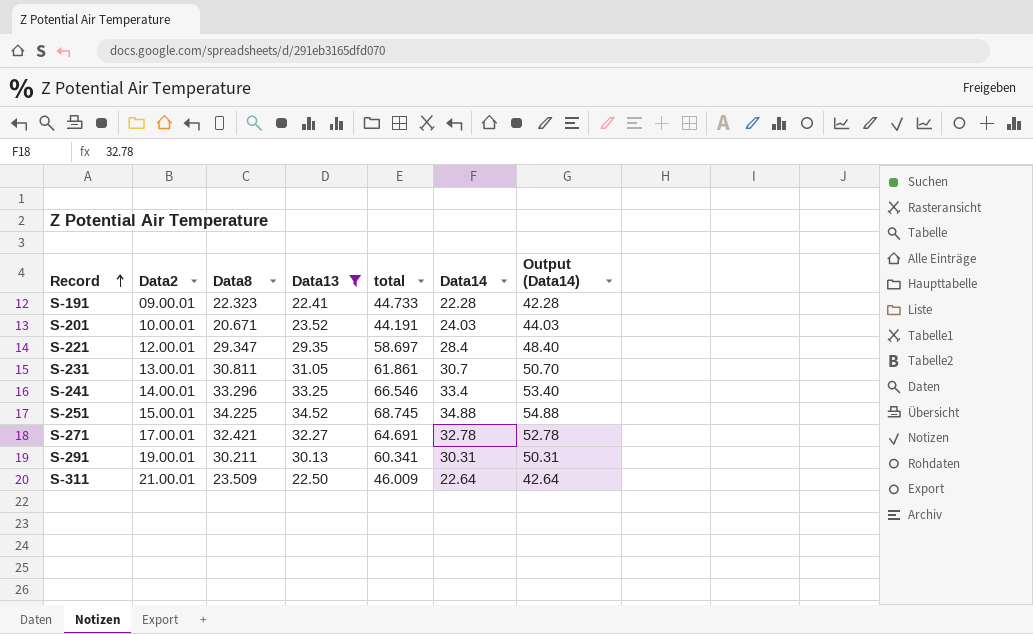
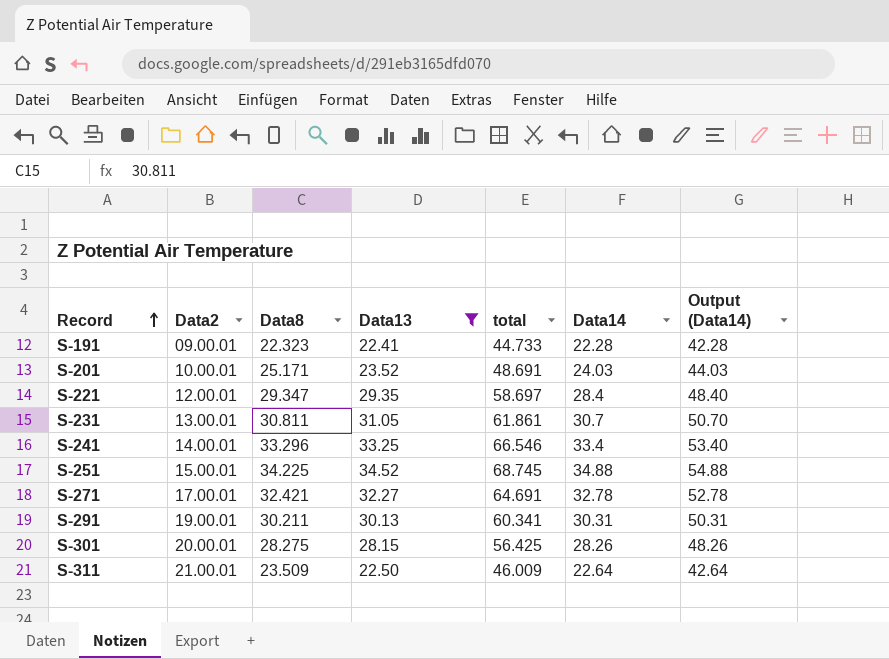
S-201 | Data8: 20.671 -> 25.171
S-201 | total: 44.191 -> 48.691
row S-301: none -> 20.00.01 | 28.275 | 28.15 | 56.425 | 28.26 | 48.26

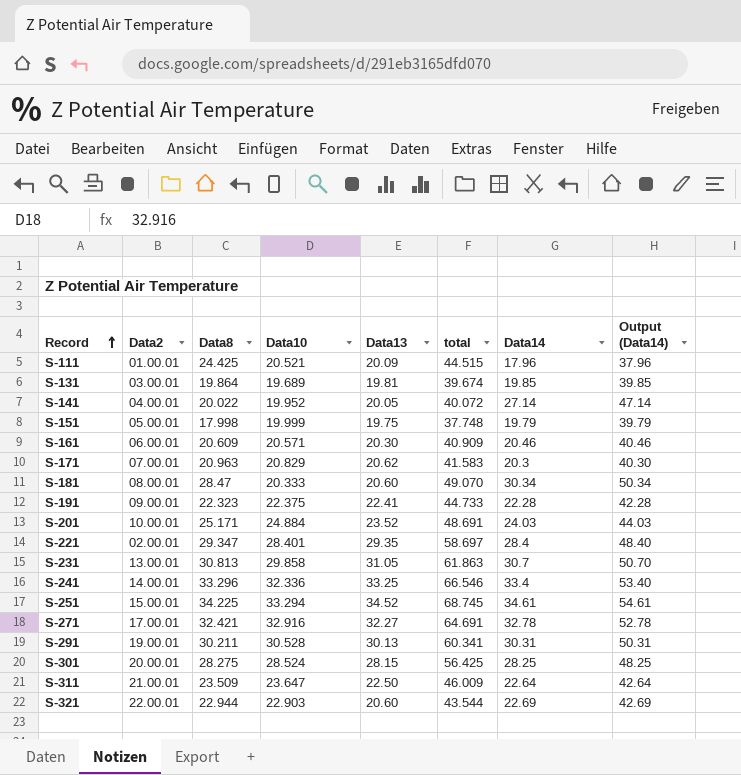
filter: Data13 >= 22.41 -> none
column Data10 | position: none -> 4
S-221 | Data2: 12.00.01 -> 02.00.01
S-231 | Data8: 30.811 -> 30.813
S-231 | total: 61.861 -> 61.863
S-251 | Data14: 34.88 -> 34.61
S-251 | Output (Data14): 54.88 -> 54.61
S-301 | Data14: 28.26 -> 28.25
S-301 | Output (Data14): 48.26 -> 48.25

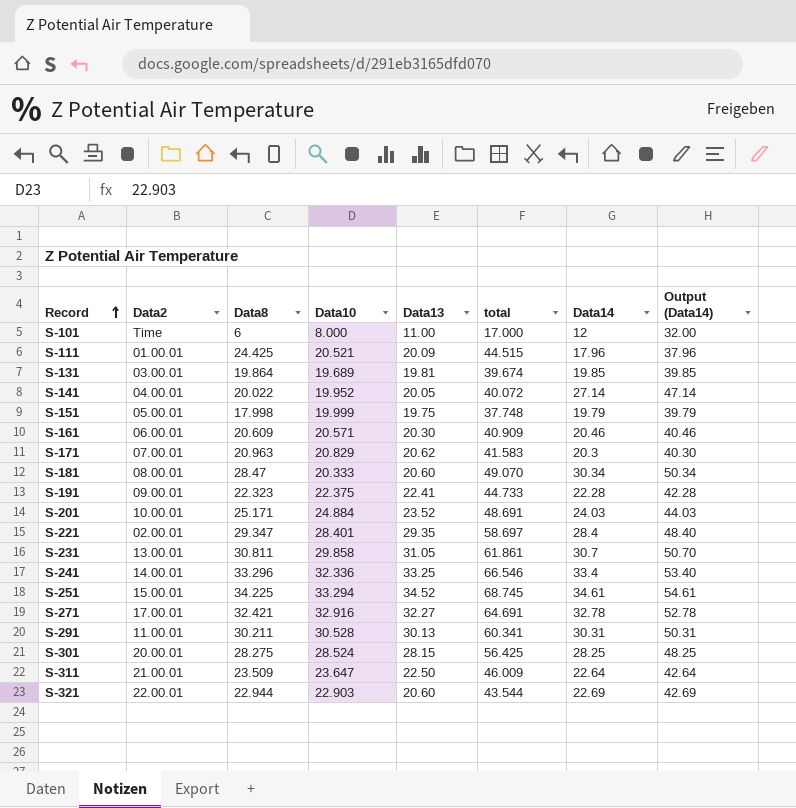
row S-101: none -> Time | 6 | 8.000 | 11.00 | 17.000 | 12 | 32.00
S-231 | Data8: 30.813 -> 30.811
S-231 | total: 61.863 -> 61.861
S-291 | Data2: 19.00.01 -> 11.00.01

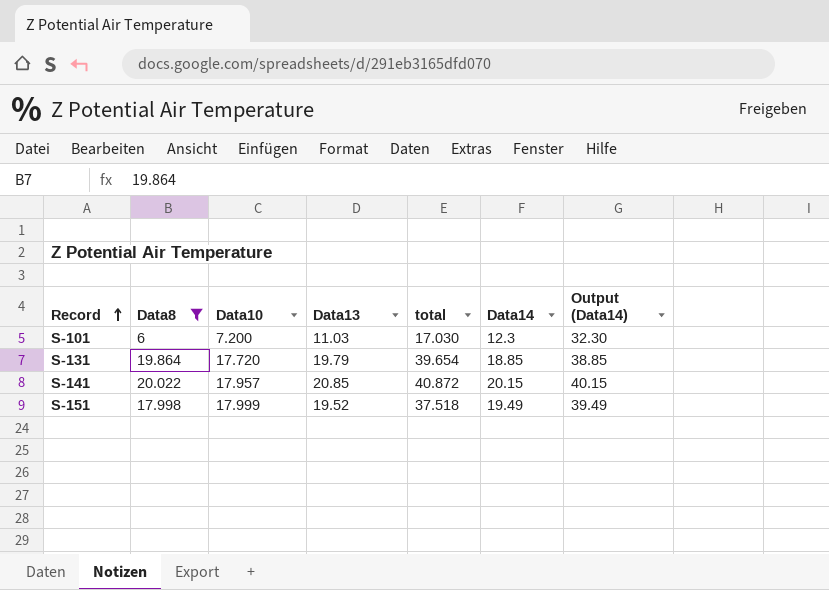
filter: none -> Data8 <= 20.022
column Data2 | position: 2 -> none
S-101 | Data10: 8.000 -> 7.200
S-101 | Data13: 11.00 -> 11.03
S-101 | total: 17.000 -> 17.030
S-101 | Data14: 12 -> 12.3
S-101 | Output (Data14): 32.00 -> 32.30
S-131 | Data10: 19.689 -> 17.720
S-131 | Data13: 19.81 -> 19.79
S-131 | total: 39.674 -> 39.654
S-131 | Data14: 19.85 -> 18.85
S-131 | Output (Data14): 39.85 -> 38.85
S-141 | Data10: 19.952 -> 17.957
S-141 | Data13: 20.05 -> 20.85
S-141 | total: 40.072 -> 40.872
S-141 | Data14: 27.14 -> 20.15
S-141 | Output (Data14): 47.14 -> 40.15
S-151 | Data10: 19.999 -> 17.999
S-151 | Data13: 19.75 -> 19.52
S-151 | total: 37.748 -> 37.518
S-151 | Data14: 19.79 -> 19.49
S-151 | Output (Data14): 39.79 -> 39.49

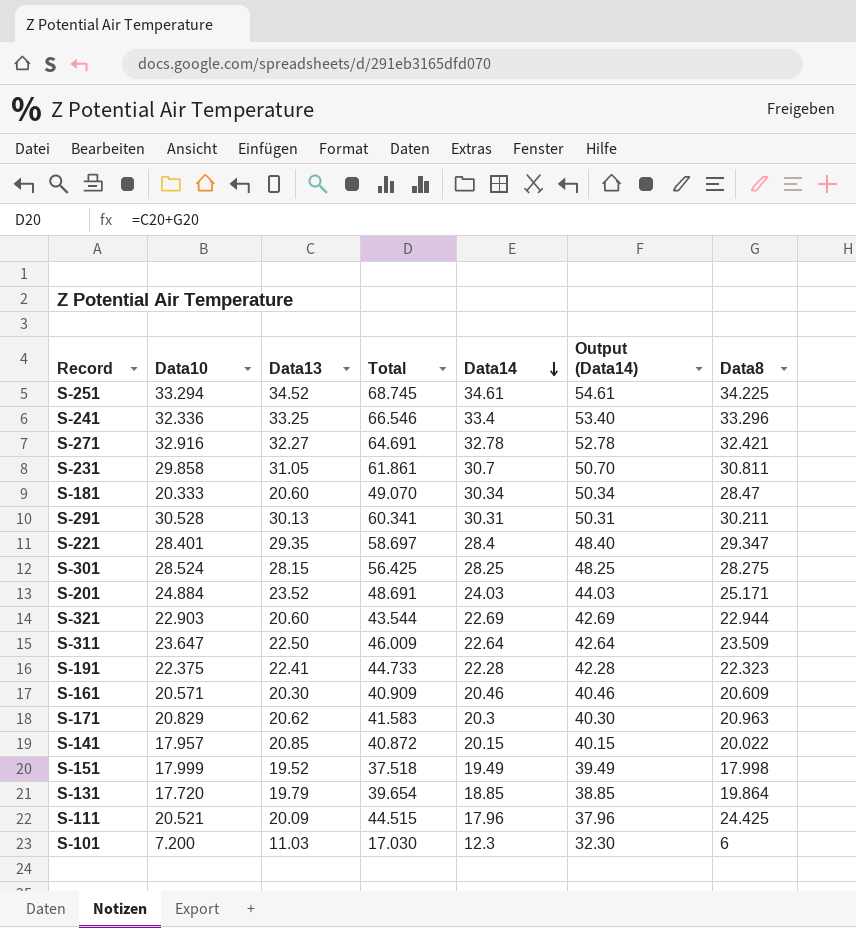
filter: Data8 <= 20.022 -> none
row order: Record ascending -> Data14 descending
column name: total -> Total
column Data8 | position: 2 -> 7

